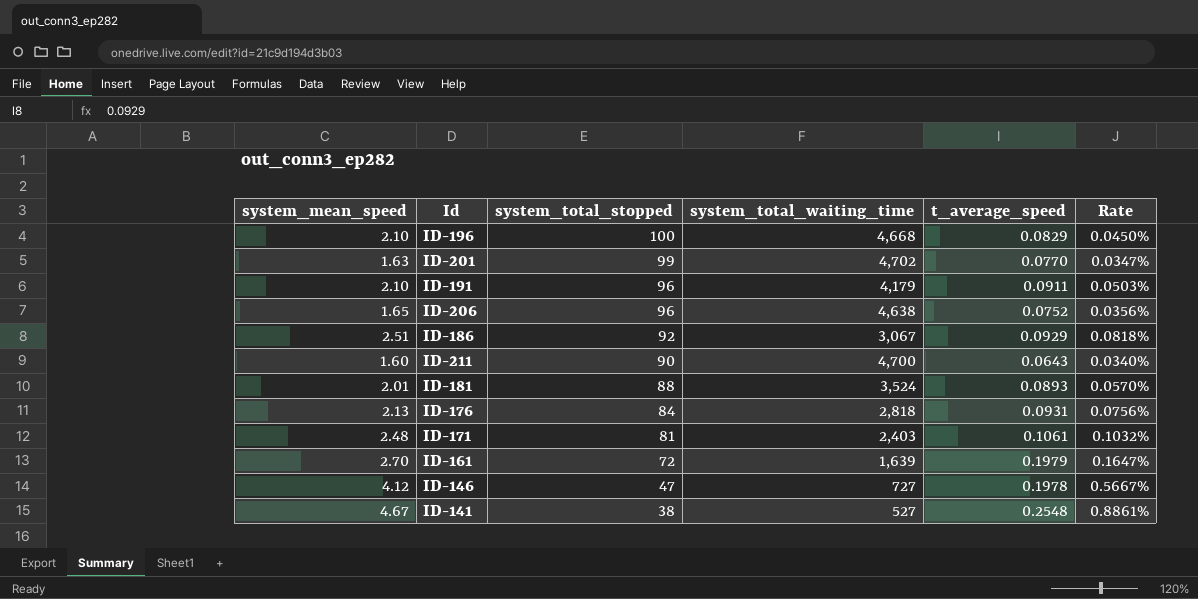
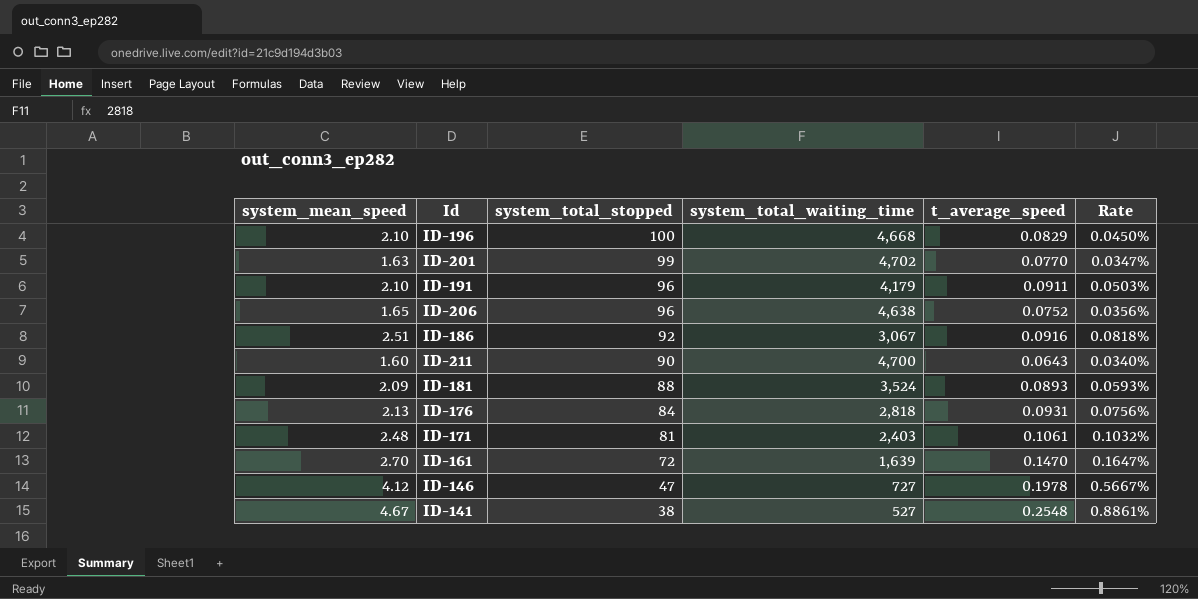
ID-186 | t_average_speed: 0.0929 -> 0.0916
ID-181 | system_mean_speed: 2.01 -> 2.09
ID-181 | Rate: 0.0570% -> 0.0593%
ID-161 | t_average_speed: 0.1979 -> 0.1470

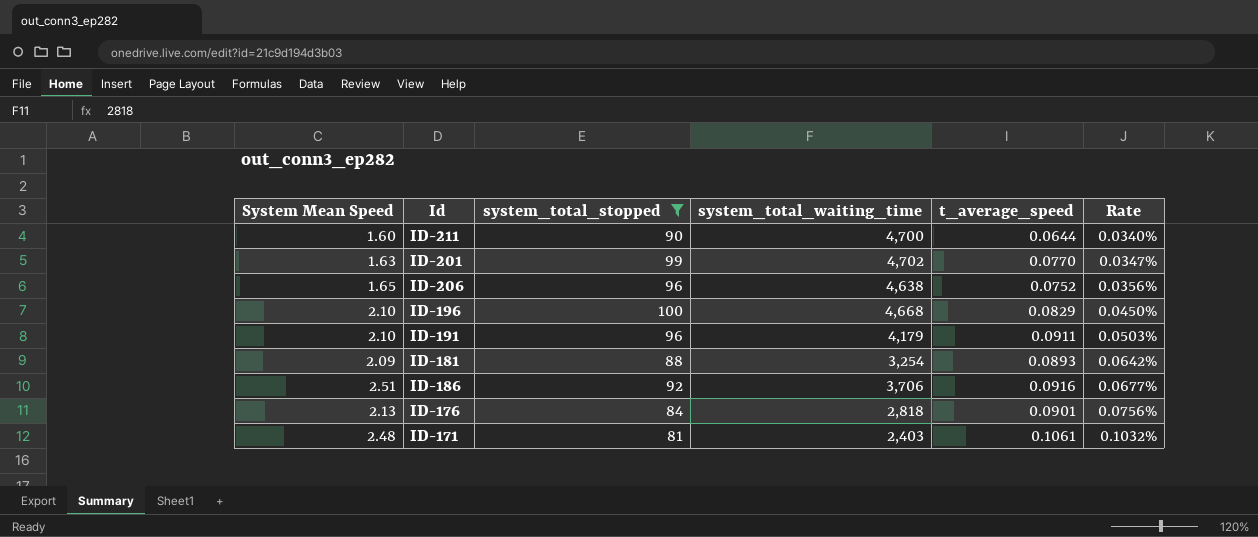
filter: none -> system_total_stopped >= 81
row order: system_total_stopped descending -> Rate ascending
column name: system_mean_speed -> System Mean Speed
ID-211 | t_average_speed: 0.0643 -> 0.0644
ID-181 | system_total_waiting_time: 3,524 -> 3,254
ID-181 | Rate: 0.0593% -> 0.0642%
ID-186 | system_total_waiting_time: 3,067 -> 3,706
ID-186 | Rate: 0.0818% -> 0.0677%
ID-176 | t_average_speed: 0.0931 -> 0.0901

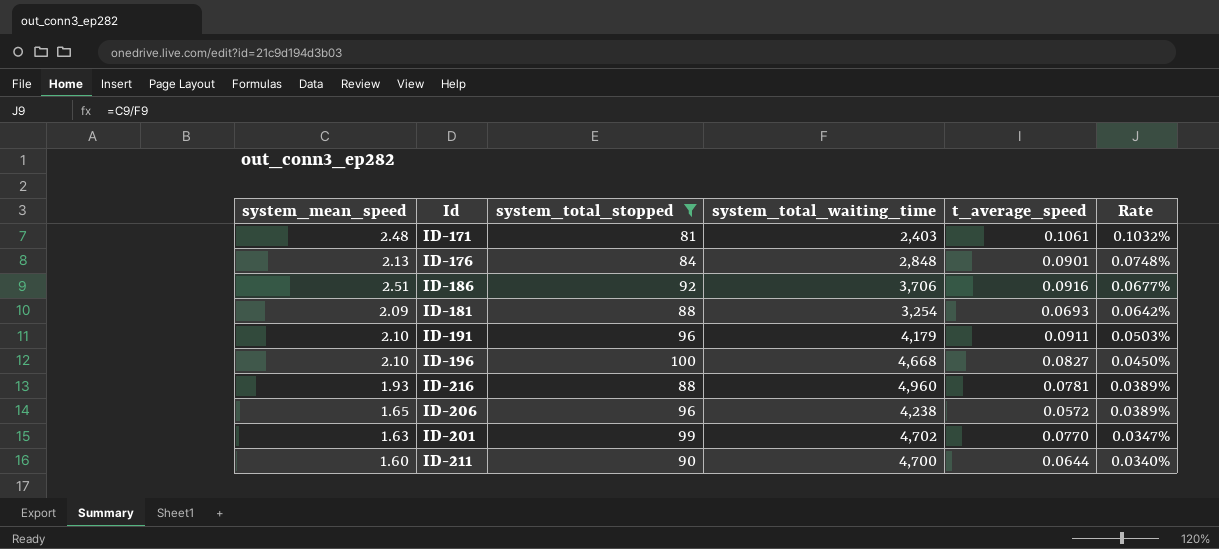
row order: Rate ascending -> Rate descending
column name: System Mean Speed -> system_mean_speed
ID-176 | system_total_waiting_time: 2,818 -> 2,848
ID-176 | Rate: 0.0756% -> 0.0748%
ID-181 | t_average_speed: 0.0893 -> 0.0693
ID-196 | t_average_speed: 0.0829 -> 0.0827
row ID-216: none -> 1.93 | 88 | 4,960 | 0.0781 | 0.0389%
ID-206 | system_total_waiting_time: 4,638 -> 4,238
ID-206 | t_average_speed: 0.0752 -> 0.0572
ID-206 | Rate: 0.0356% -> 0.0389%

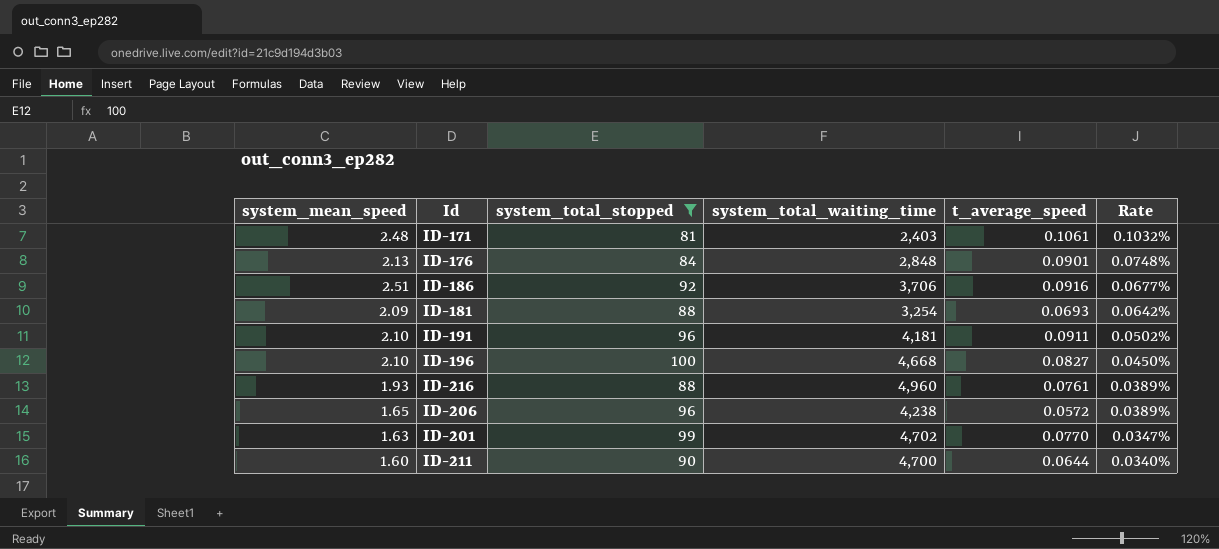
ID-191 | system_total_waiting_time: 4,179 -> 4,181
ID-191 | Rate: 0.0503% -> 0.0502%
ID-216 | t_average_speed: 0.0781 -> 0.0761

